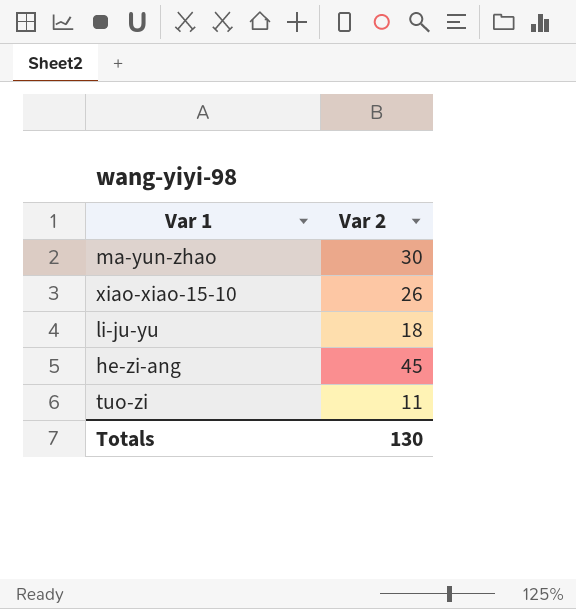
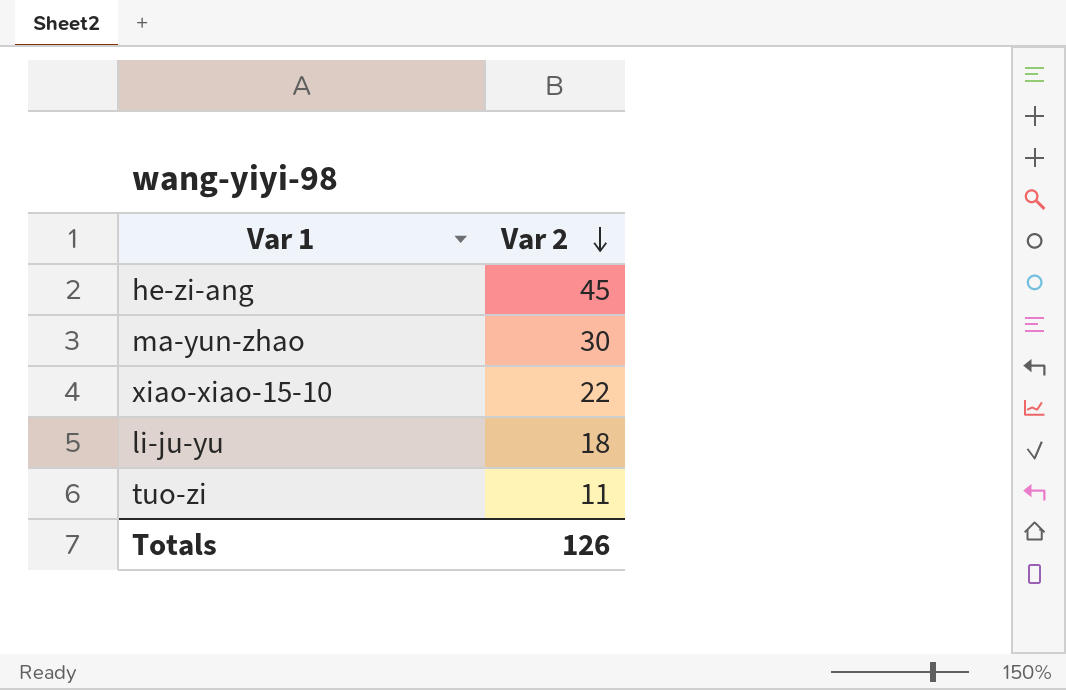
row order: none -> Var 2 descending
xiao-xiao-15-10 | Var 2: 26 -> 22
Totals | Var 2: 130 -> 126

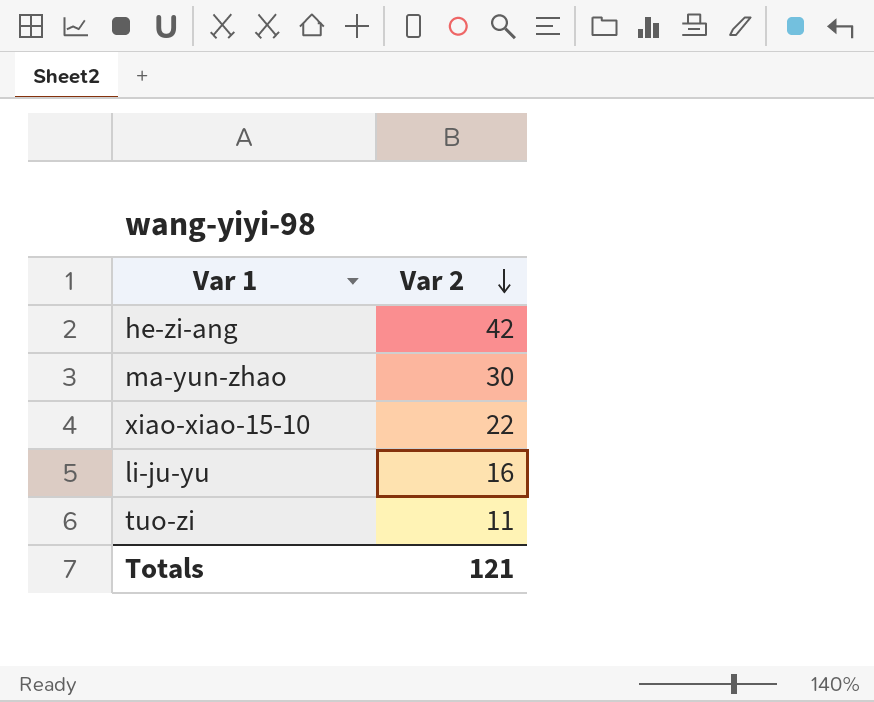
he-zi-ang | Var 2: 45 -> 42
li-ju-yu | Var 2: 18 -> 16
Totals | Var 2: 126 -> 121

